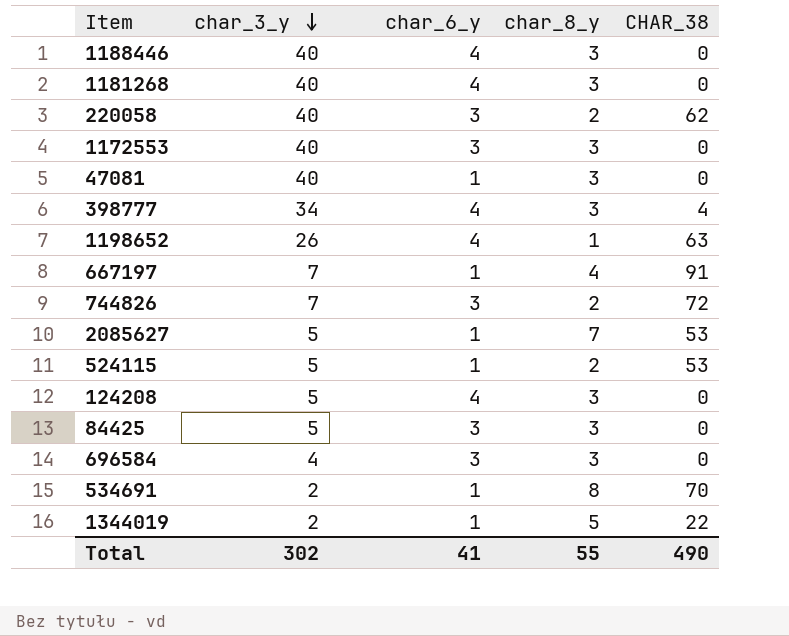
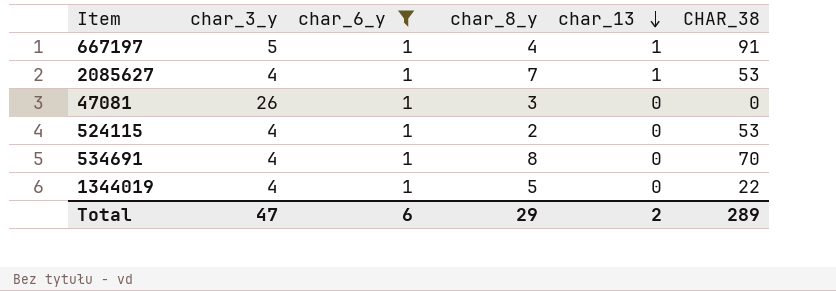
filter: none -> char_6_y = 1
row order: char_3_y descending -> char_13 descending
column char_13 | position: none -> 5
667197 | char_3_y: 7 -> 5
2085627 | char_3_y: 5 -> 4
47081 | char_3_y: 40 -> 26
524115 | char_3_y: 5 -> 4
534691 | char_3_y: 2 -> 4
1344019 | char_3_y: 2 -> 4
Total | char_3_y: 302 -> 47
Total | char_6_y: 41 -> 6
Total | char_8_y: 55 -> 29
Total | CHAR_38: 490 -> 289

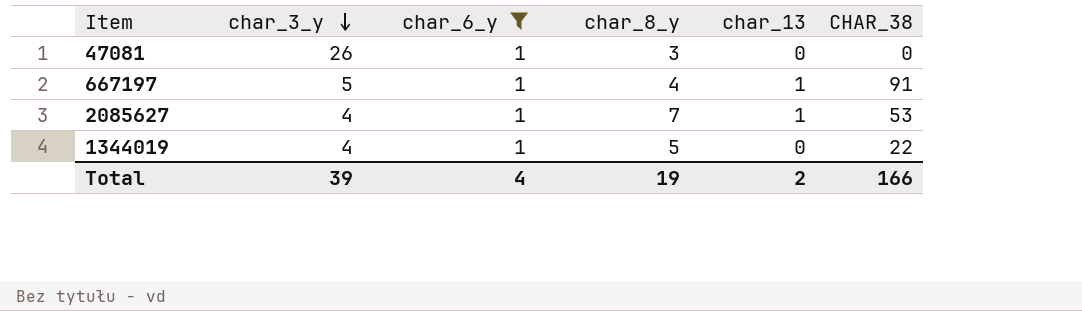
row order: char_13 descending -> char_3_y descending
row 524115: 4 | 1 | 2 | 0 | 53 -> none
row 534691: 4 | 1 | 8 | 0 | 70 -> none
Total | char_3_y: 47 -> 39
Total | char_6_y: 6 -> 4
Total | char_8_y: 29 -> 19
Total | CHAR_38: 289 -> 166

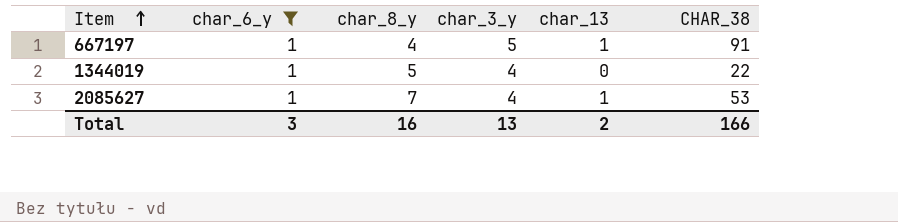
row order: char_3_y descending -> Item ascending
column char_3_y | position: 2 -> 4
row 47081: 26 | 1 | 3 | 0 | 0 -> none
Total | char_6_y: 4 -> 3
Total | char_8_y: 19 -> 16
Total | char_3_y: 39 -> 13

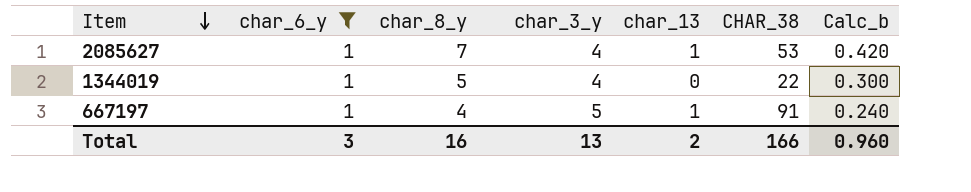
row order: Item ascending -> Item descending
column Calc_b | formula: none -> [char_8_y] * 0.06

